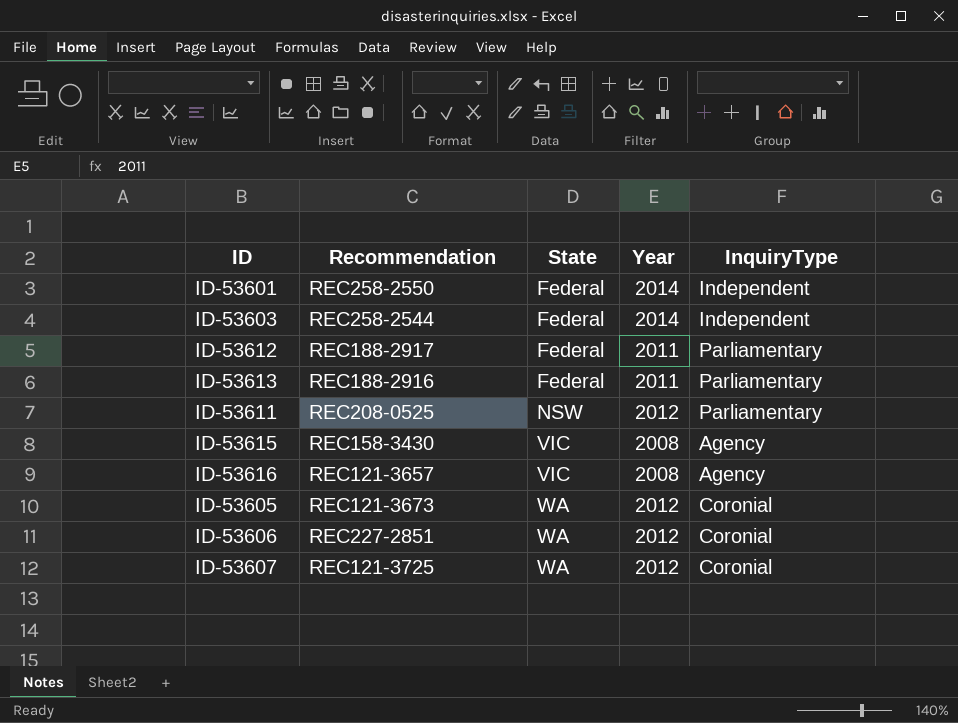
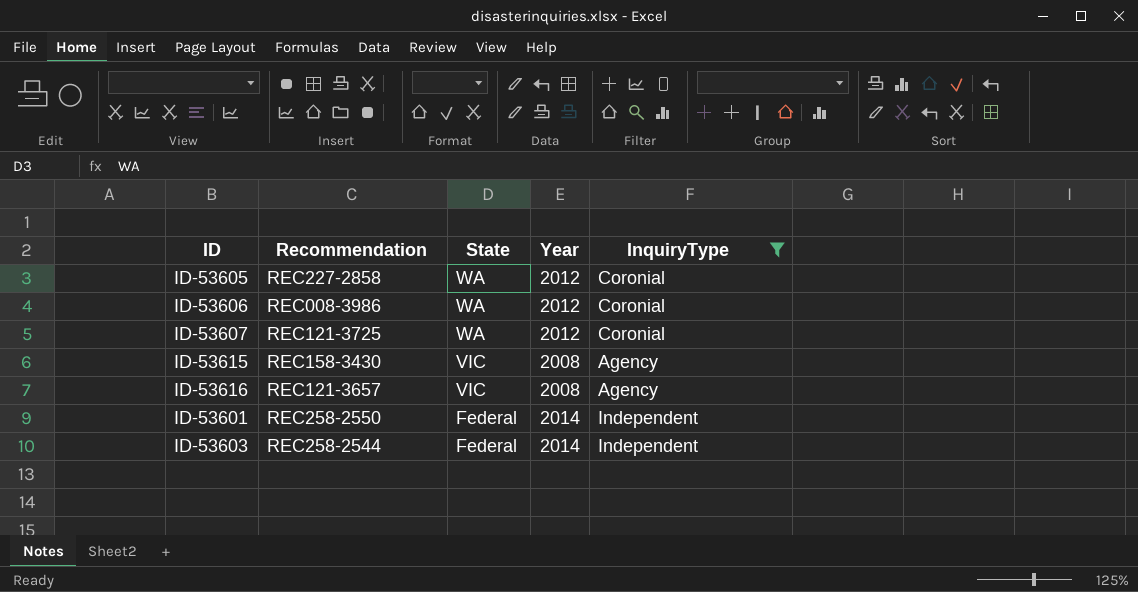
filter: none -> InquiryType != Parliamentary
row order: State ascending -> State descending
ID-53605 | Recommendation: REC121-3673 -> REC227-2858
ID-53606 | Recommendation: REC227-2851 -> REC008-3986

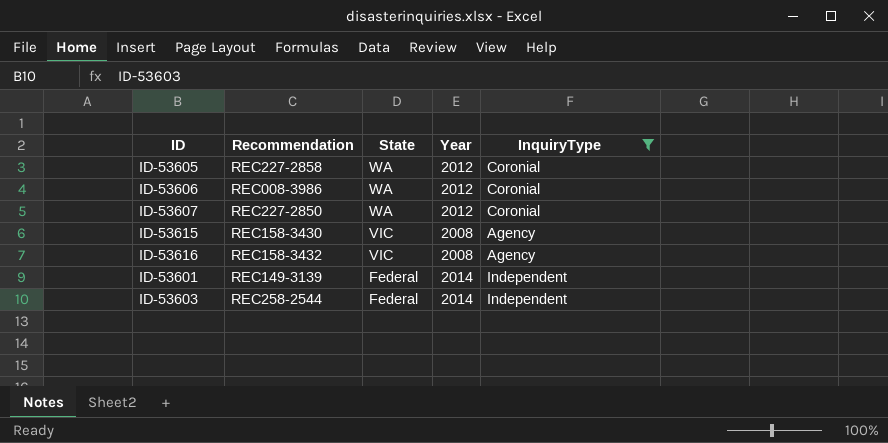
ID-53607 | Recommendation: REC121-3725 -> REC227-2850
ID-53616 | Recommendation: REC121-3657 -> REC158-3432
ID-53601 | Recommendation: REC258-2550 -> REC149-3139

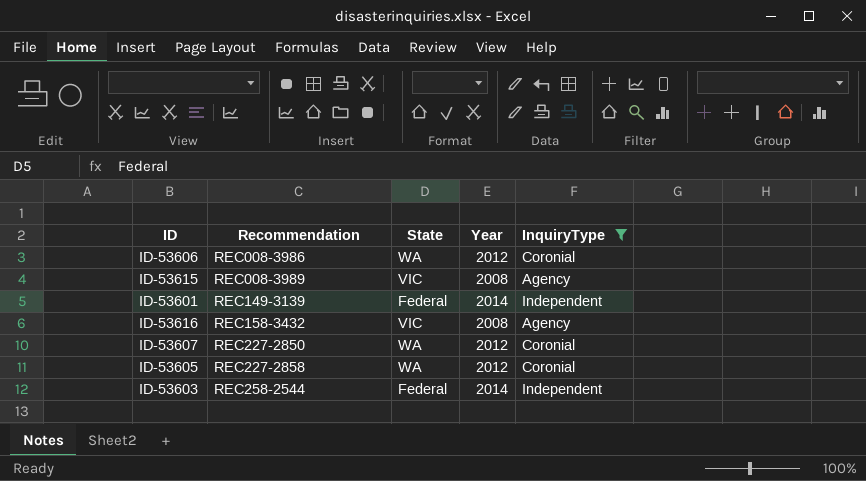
row order: State descending -> Recommendation ascending
ID-53615 | Recommendation: REC158-3430 -> REC008-3989

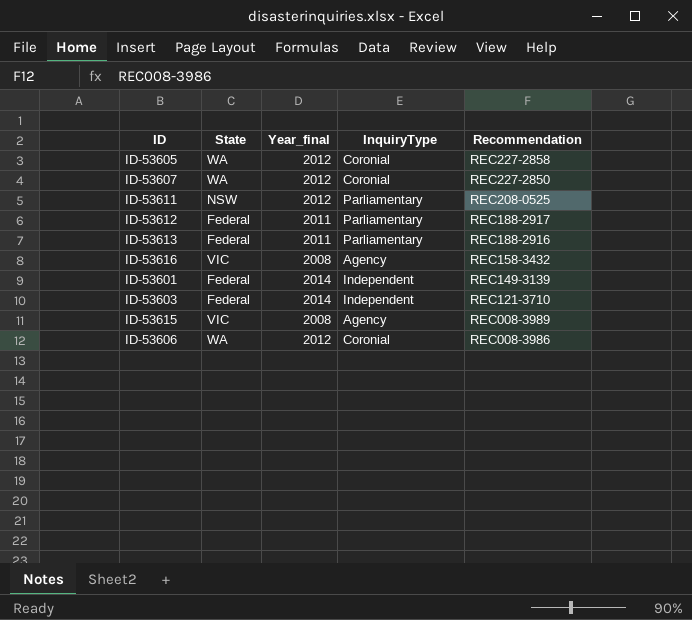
filter: InquiryType != Parliamentary -> none
row order: Recommendation ascending -> Recommendation descending
column name: Year -> Year_final
column Recommendation | position: 2 -> 5
ID-53603 | Recommendation: REC258-2544 -> REC121-3710

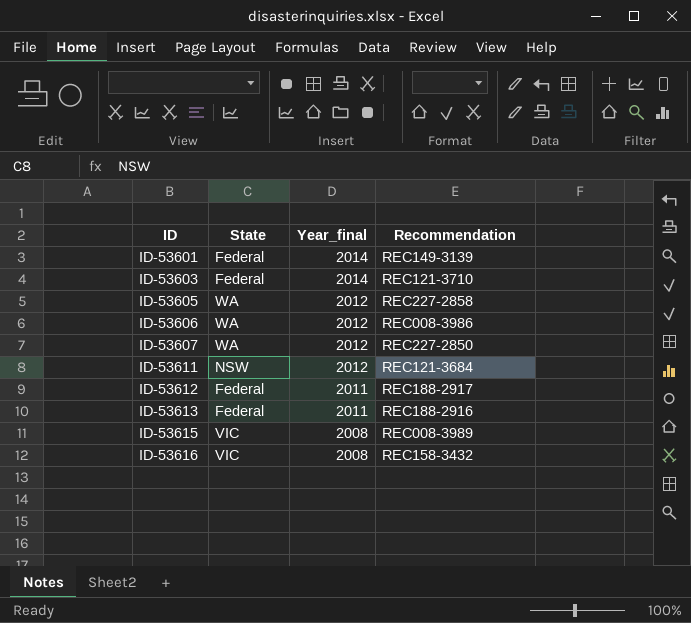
row order: Recommendation descending -> ID ascending
column InquiryType | position: 4 -> none
ID-53611 | Recommendation: REC208-0525 -> REC121-3684

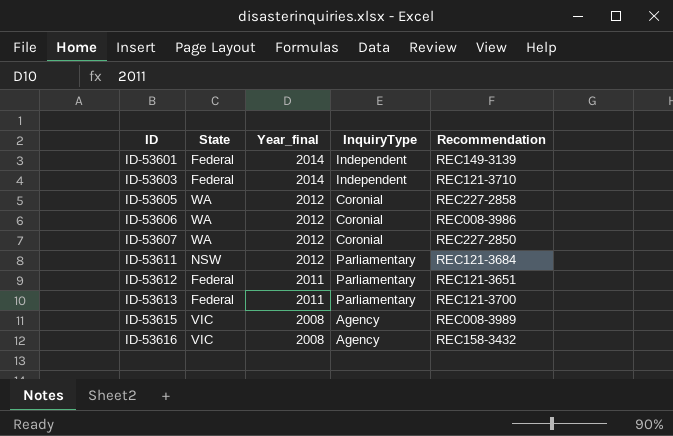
column InquiryType | position: none -> 4
ID-53612 | Recommendation: REC188-2917 -> REC121-3651
ID-53613 | Recommendation: REC188-2916 -> REC121-3700

